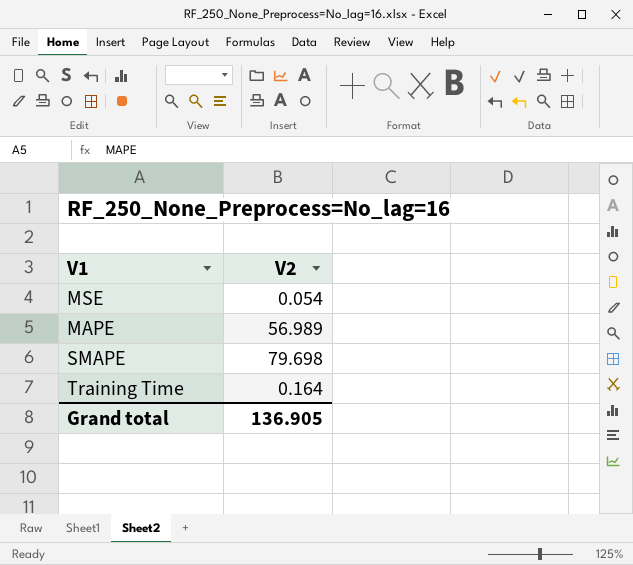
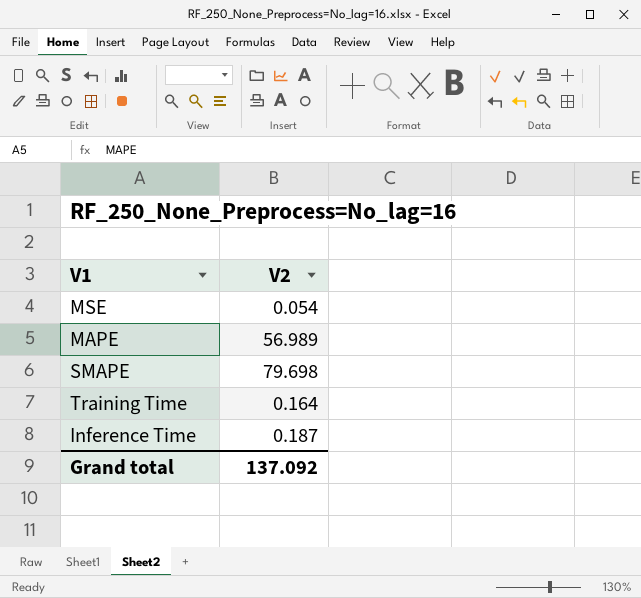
row Inference Time: none -> 0.187
Grand total | V2: 136.905 -> 137.092

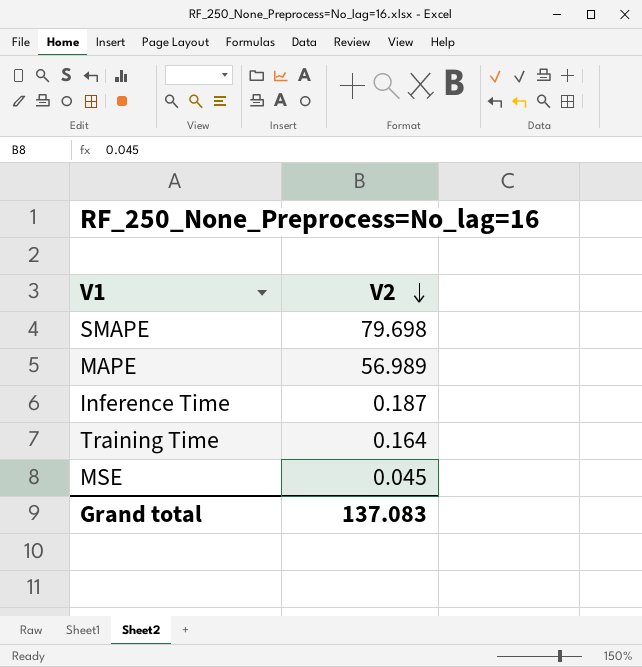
row order: none -> V2 descending
MSE | V2: 0.054 -> 0.045
Grand total | V2: 137.092 -> 137.083

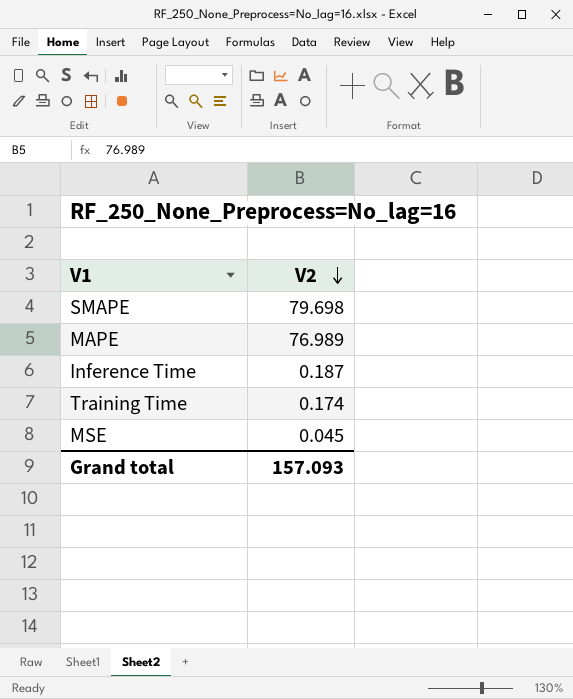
MAPE | V2: 56.989 -> 76.989
Training Time | V2: 0.164 -> 0.174
Grand total | V2: 137.083 -> 157.093

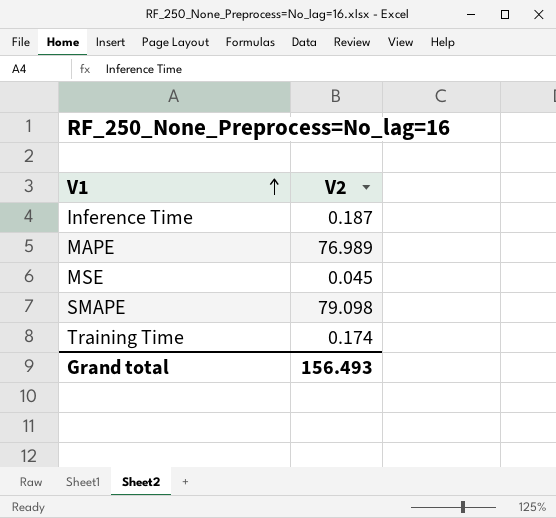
row order: V2 descending -> V1 ascending
SMAPE | V2: 79.698 -> 79.098
Grand total | V2: 157.093 -> 156.493

